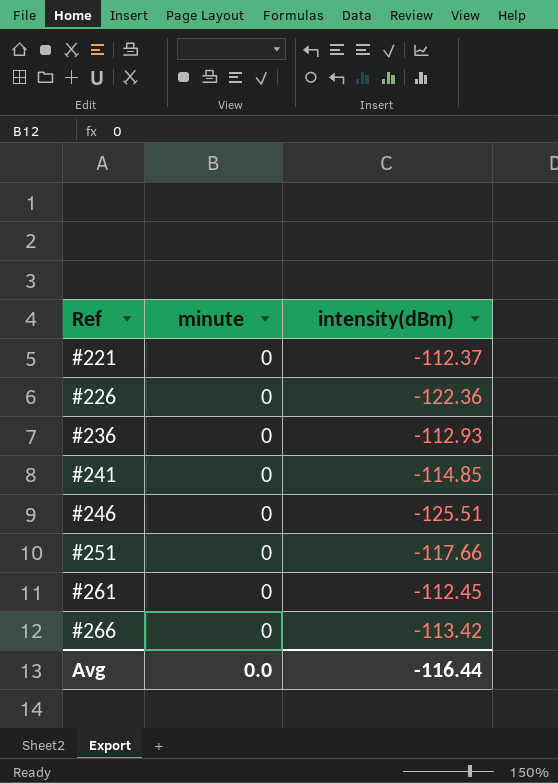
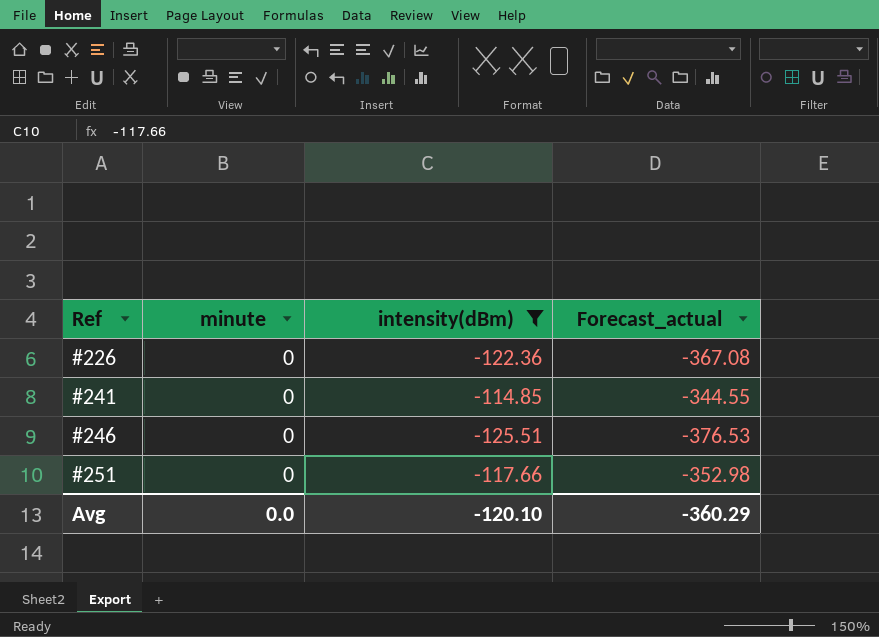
filter: none -> intensity(dBm) <= -114.85
column Forecast_actual | formula: none -> [intensity(dBm)] * 3
Avg | intensity(dBm): -116.44 -> -120.10

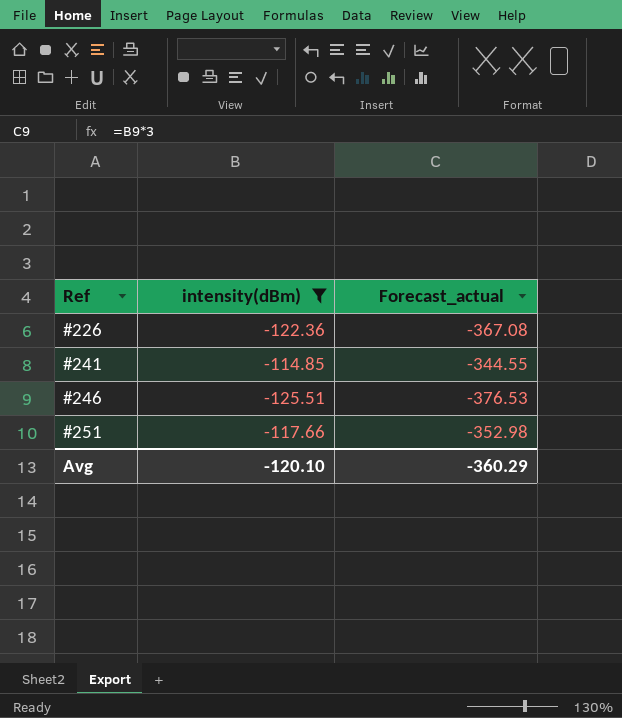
column minute | position: 2 -> none

